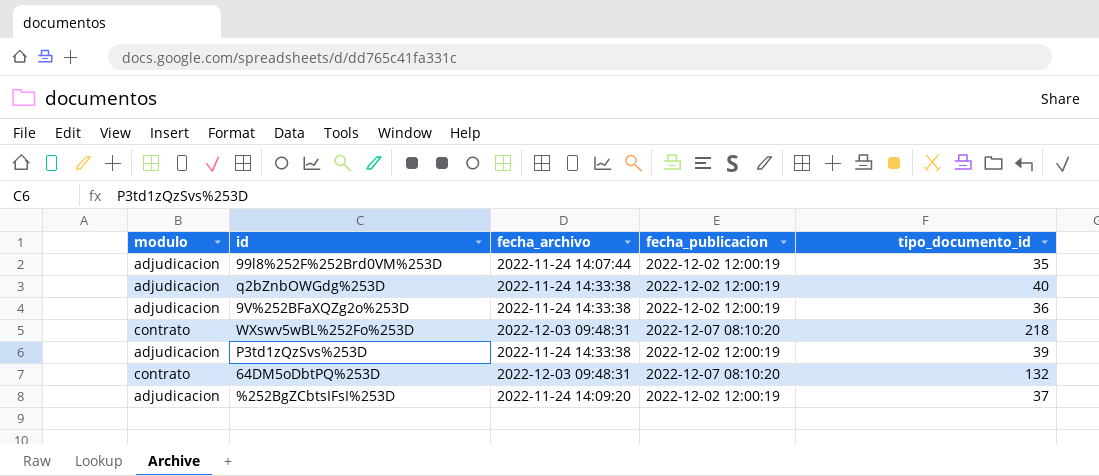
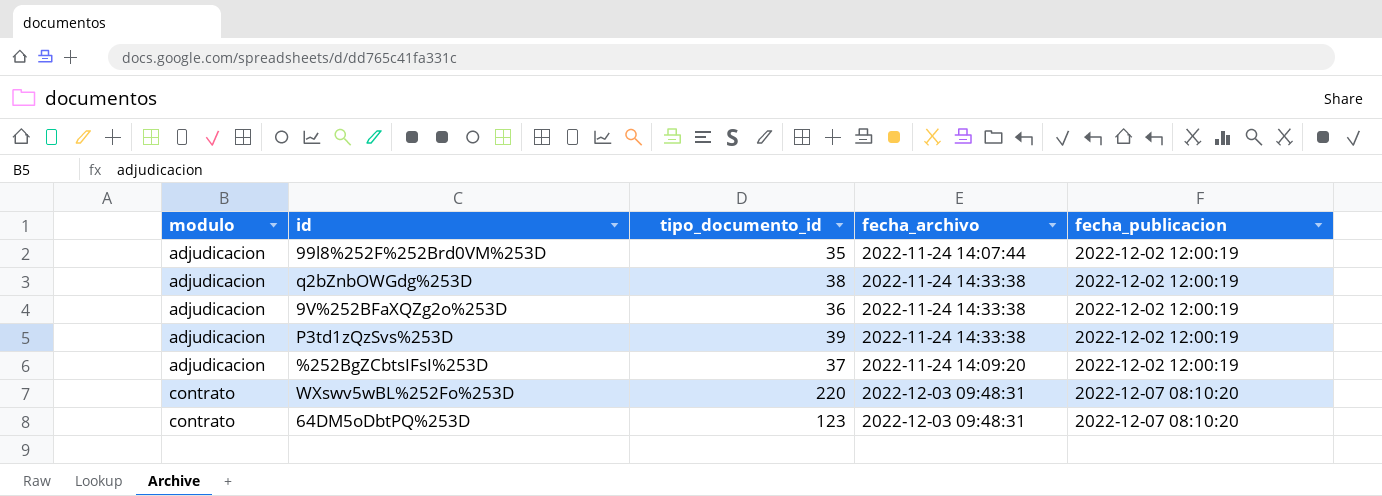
row order: none -> modulo ascending
column tipo_documento_id | position: 5 -> 3
q2bZnbOWGdg%253D | tipo_documento_id: 40 -> 38
WXswv5wBL%252Fo%253D | tipo_documento_id: 218 -> 220
64DM5oDbtPQ%253D | tipo_documento_id: 132 -> 123

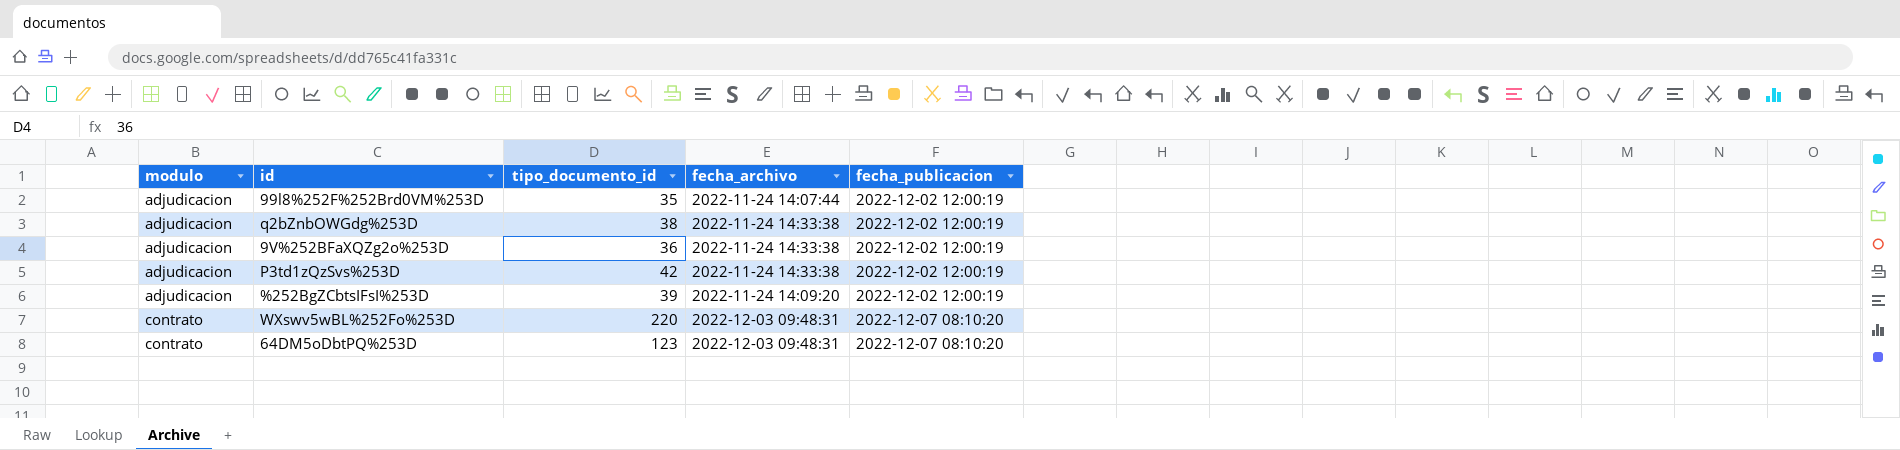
P3td1zQzSvs%253D | tipo_documento_id: 39 -> 42
%252BgZCbtsIFsI%253D | tipo_documento_id: 37 -> 39

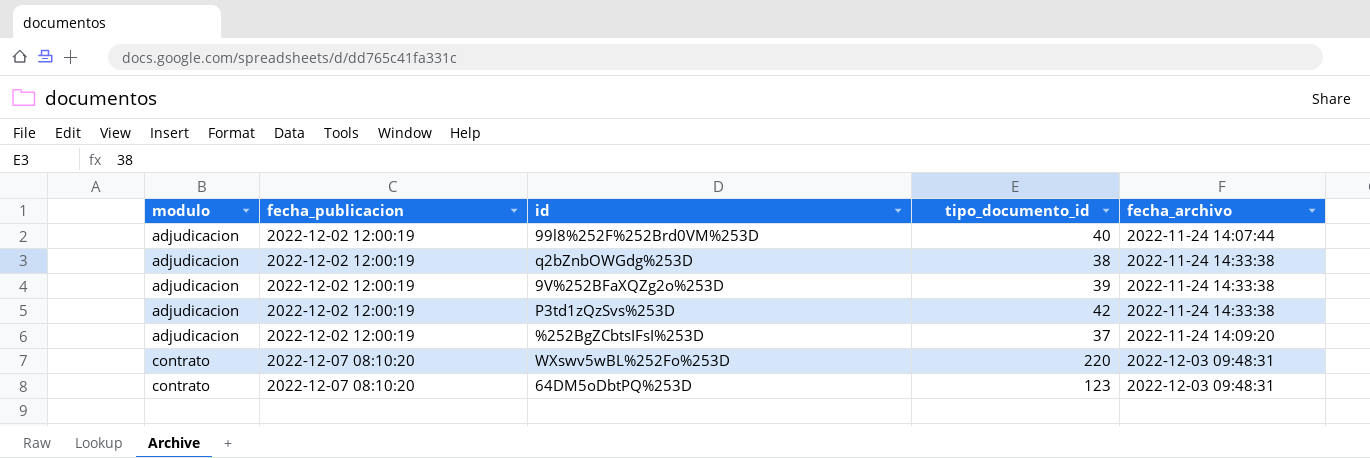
column fecha_publicacion | position: 5 -> 2
99l8%252F%252Brd0VM%253D | tipo_documento_id: 35 -> 40
9V%252BFaXQZg2o%253D | tipo_documento_id: 36 -> 39
%252BgZCbtsIFsI%253D | tipo_documento_id: 39 -> 37

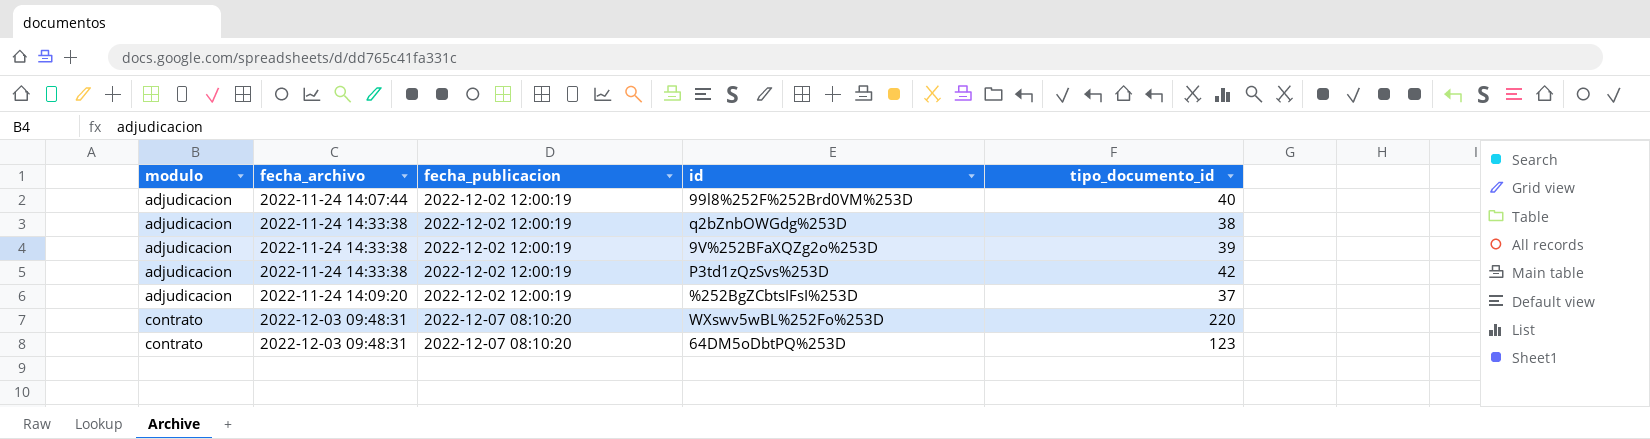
column fecha_archivo | position: 5 -> 2

